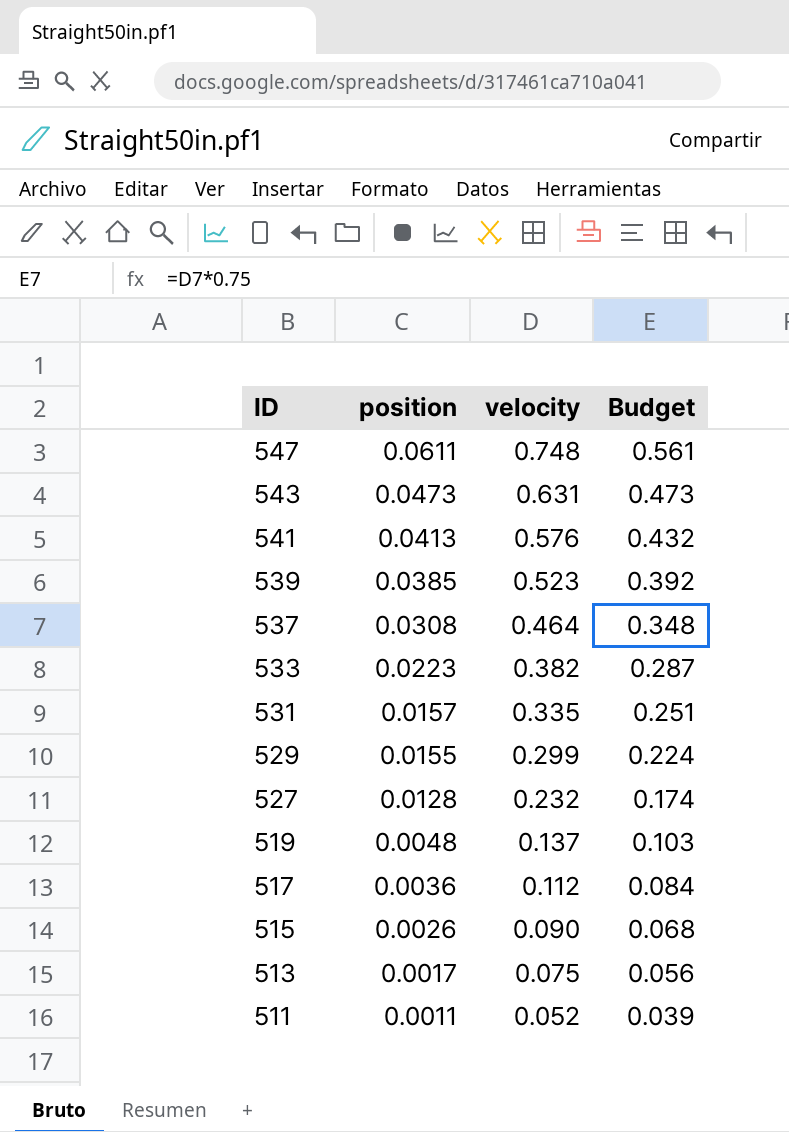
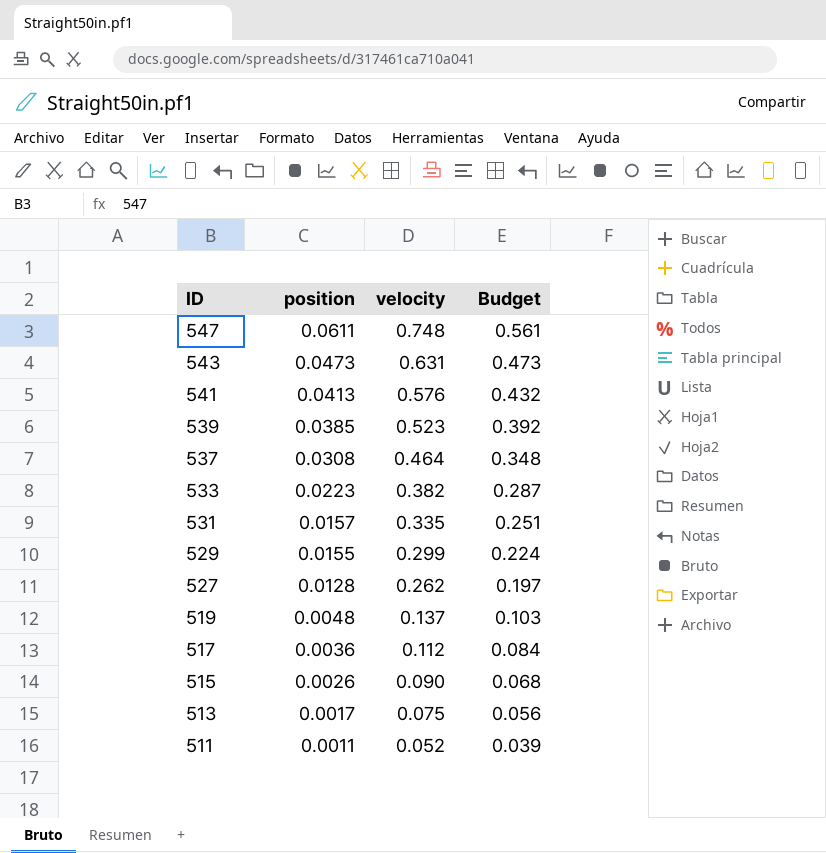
527 | velocity: 0.232 -> 0.262
527 | Budget: 0.174 -> 0.197

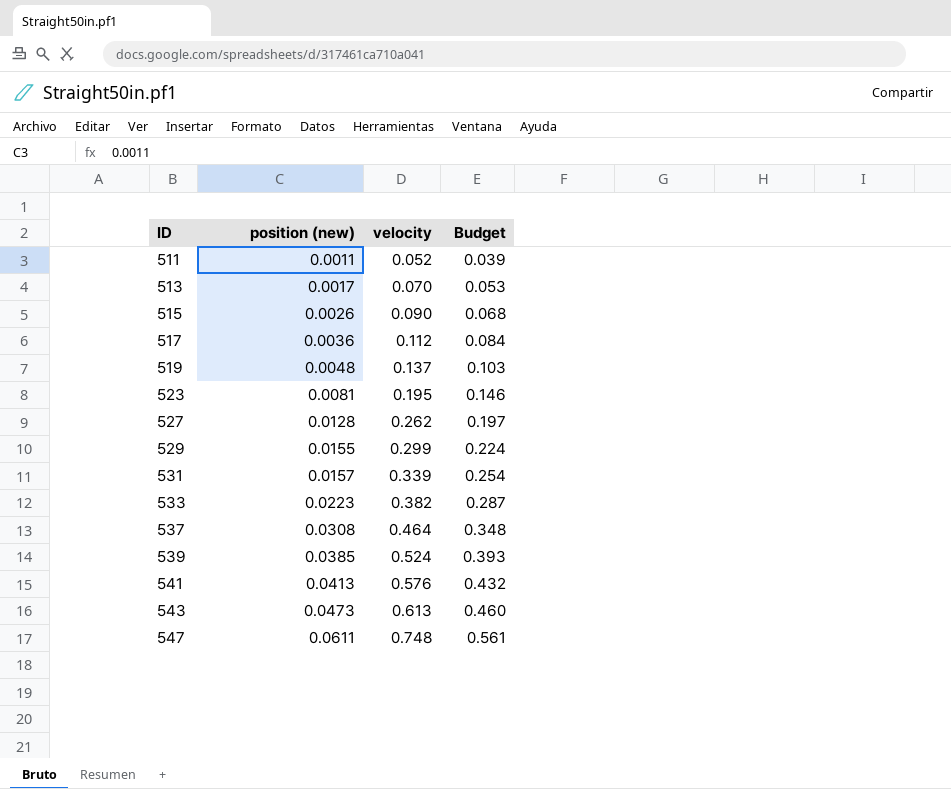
row order: ID descending -> ID ascending
column name: position -> position (new)
513 | velocity: 0.075 -> 0.070
513 | Budget: 0.056 -> 0.053
row 523: none -> 0.0081 | 0.195 | 0.146
531 | velocity: 0.335 -> 0.339
531 | Budget: 0.251 -> 0.254
539 | velocity: 0.523 -> 0.524
539 | Budget: 0.392 -> 0.393
543 | velocity: 0.631 -> 0.613
543 | Budget: 0.473 -> 0.460

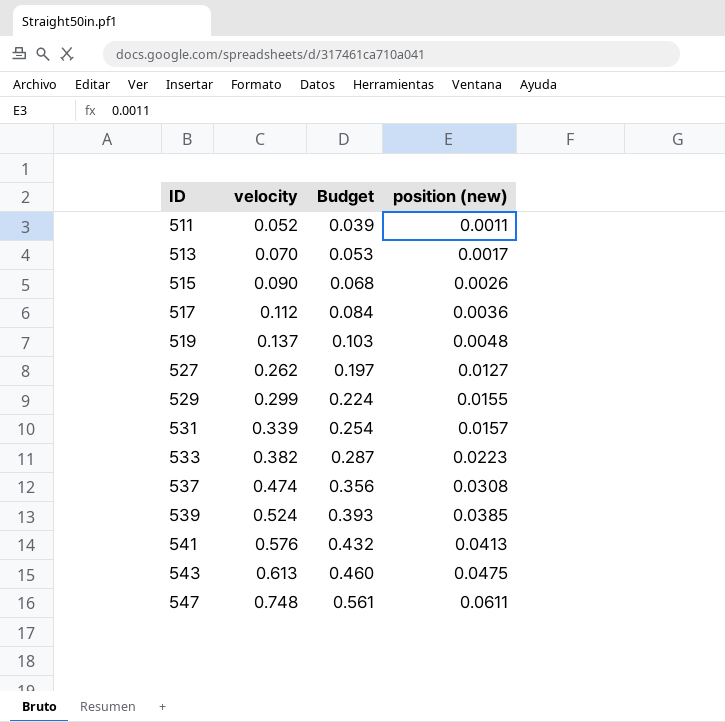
column position (new) | position: 2 -> 4
row 523: 0.0081 | 0.195 | 0.146 -> none
527 | position (new): 0.0128 -> 0.0127
537 | velocity: 0.464 -> 0.474
537 | Budget: 0.348 -> 0.356
543 | position (new): 0.0473 -> 0.0475

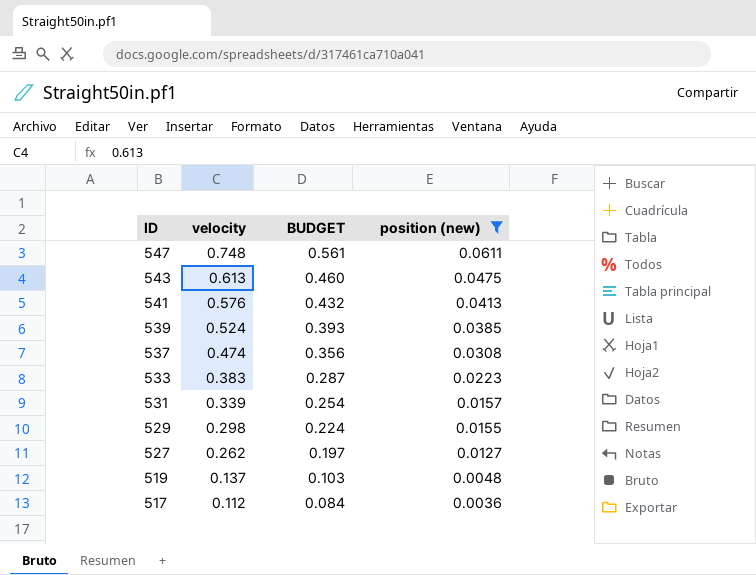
filter: none -> position (new) >= 0.0036
row order: ID ascending -> ID descending
column name: Budget -> BUDGET
533 | velocity: 0.382 -> 0.383
529 | velocity: 0.299 -> 0.298

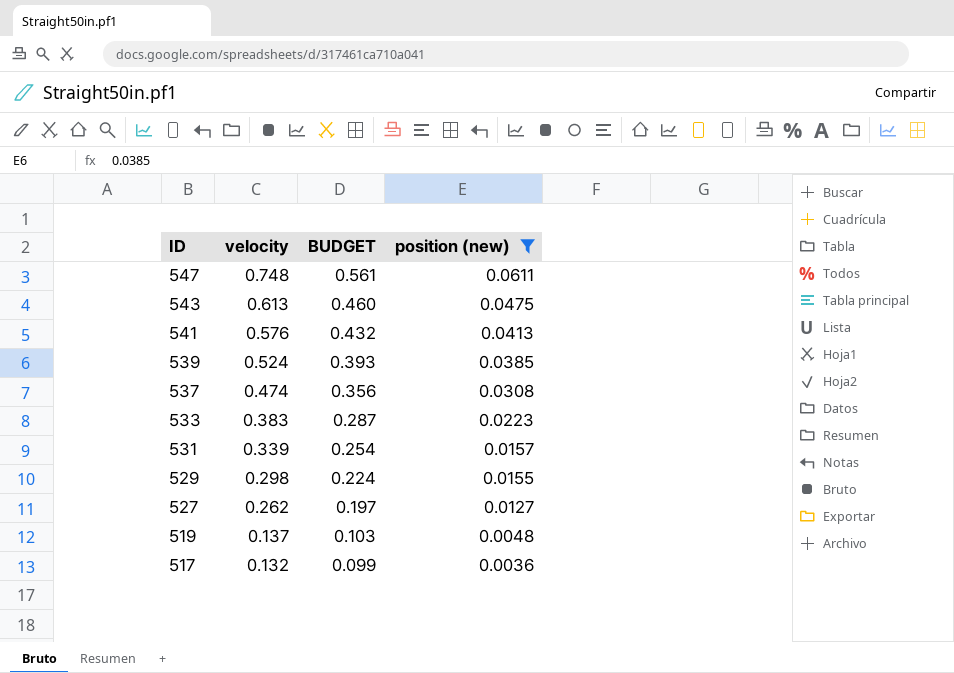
517 | velocity: 0.112 -> 0.132
517 | BUDGET: 0.084 -> 0.099

